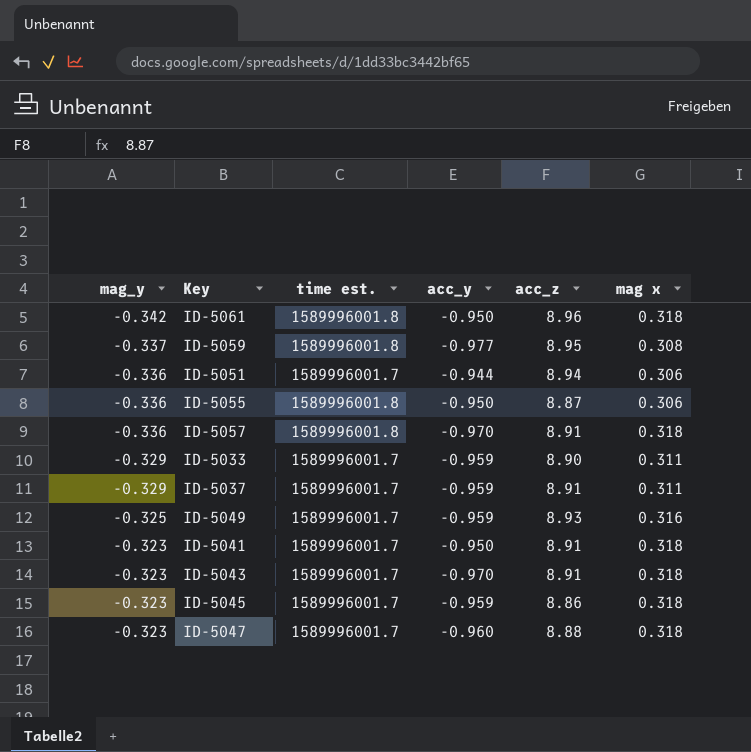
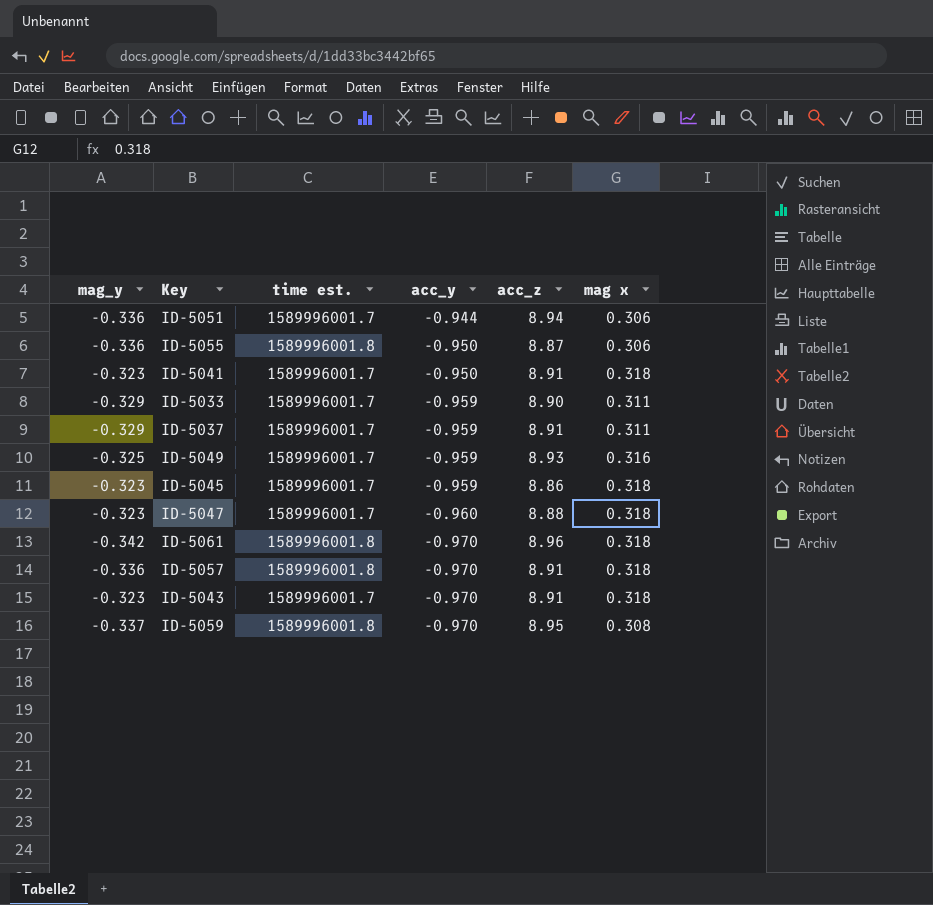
row order: mag_y ascending -> acc_y descending
ID-5061 | acc_y: -0.950 -> -0.970
ID-5059 | acc_y: -0.977 -> -0.970

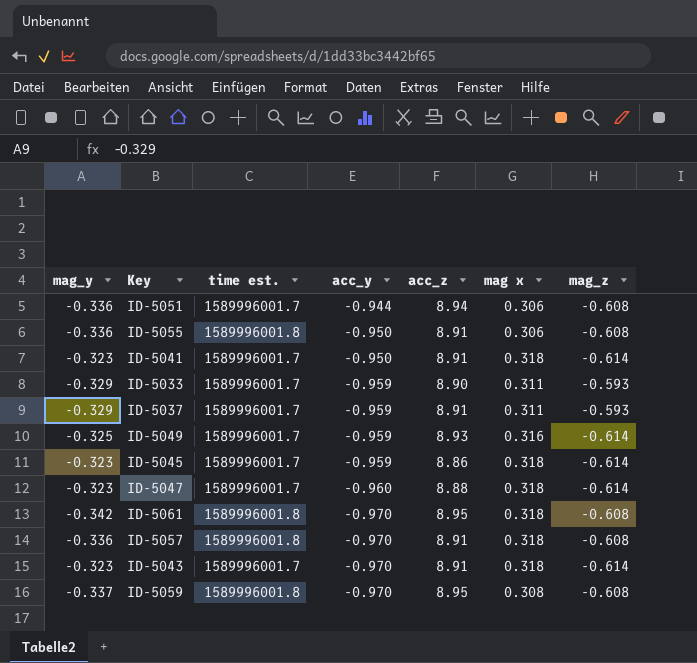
column mag_z | position: none -> 7
ID-5055 | acc_z: 8.87 -> 8.91
ID-5061 | acc_z: 8.96 -> 8.95

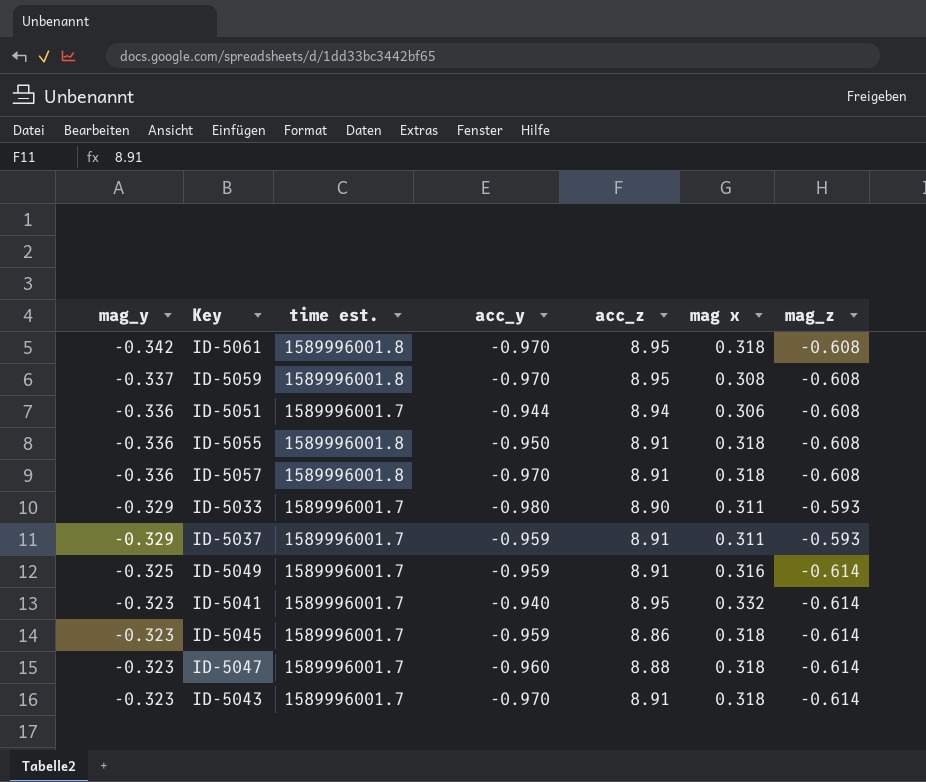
row order: acc_y descending -> mag_y ascending
ID-5055 | mag x: 0.306 -> 0.318
ID-5033 | acc_y: -0.959 -> -0.980
ID-5049 | acc_z: 8.93 -> 8.91
ID-5041 | acc_y: -0.950 -> -0.940
ID-5041 | acc_z: 8.91 -> 8.95
ID-5041 | mag x: 0.318 -> 0.332

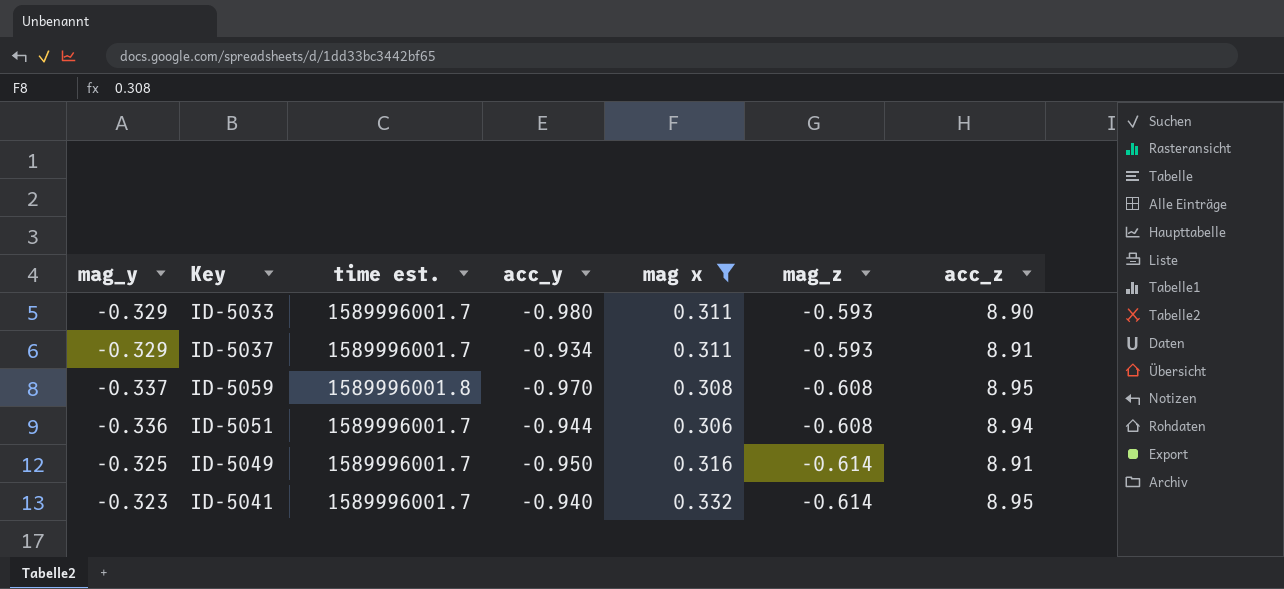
filter: none -> mag x != 0.318
row order: mag_y ascending -> mag_z descending
column acc_z | position: 5 -> 7
ID-5037 | acc_y: -0.959 -> -0.934
ID-5049 | acc_y: -0.959 -> -0.950

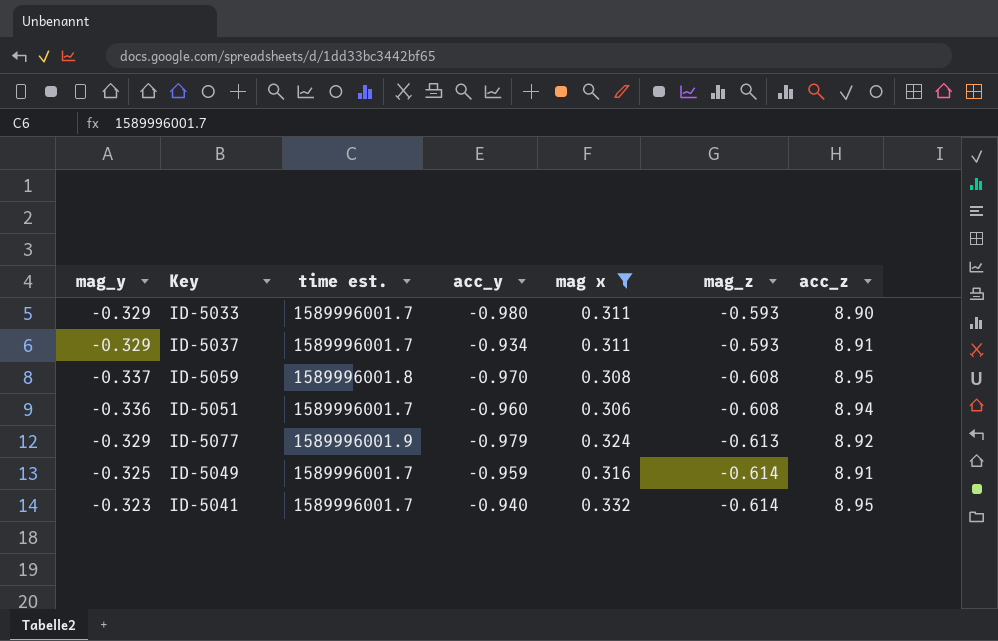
ID-5051 | acc_y: -0.944 -> -0.960
row ID-5077: none -> -0.329 | 1589996001.9 | -0.979 | 0.324 | -0.613 | 8.92
ID-5049 | acc_y: -0.950 -> -0.959

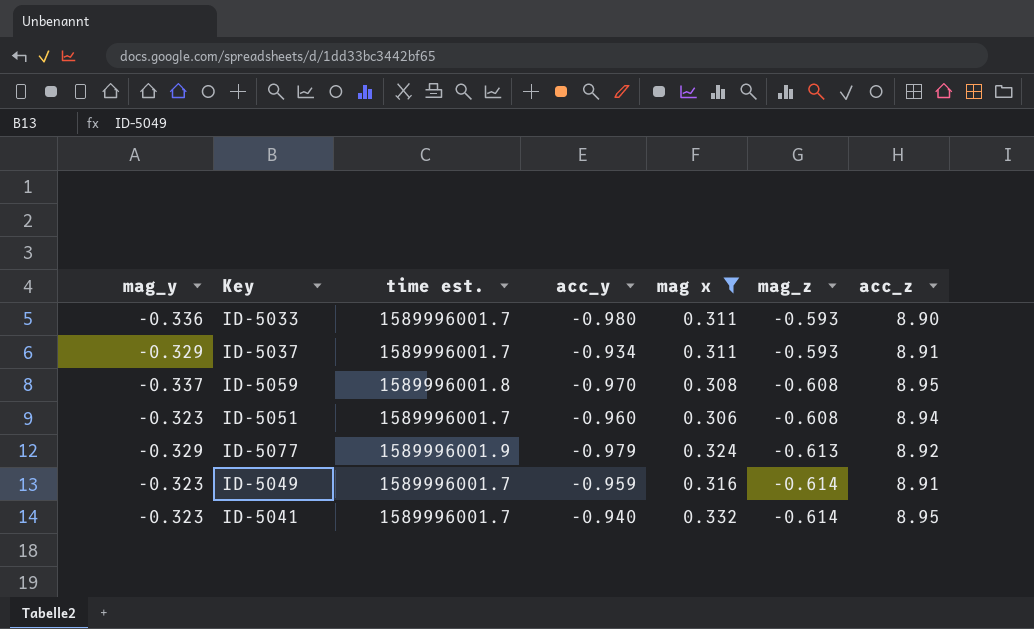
ID-5033 | mag_y: -0.329 -> -0.336
ID-5051 | mag_y: -0.336 -> -0.323
ID-5049 | mag_y: -0.325 -> -0.323

